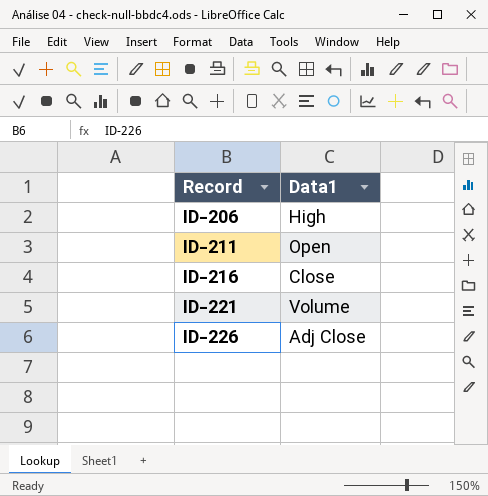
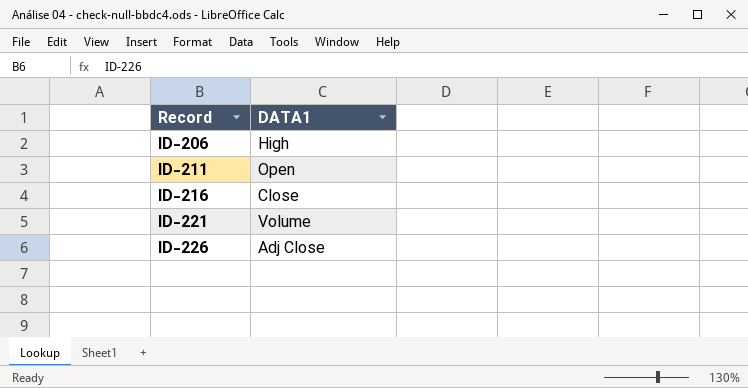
column name: Data1 -> DATA1

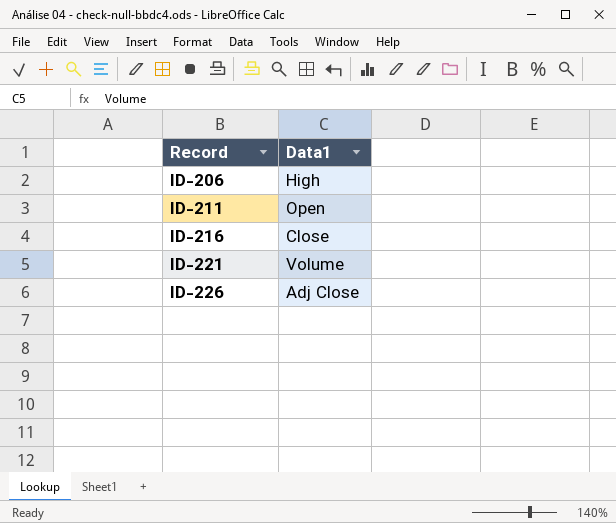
column name: DATA1 -> Data1

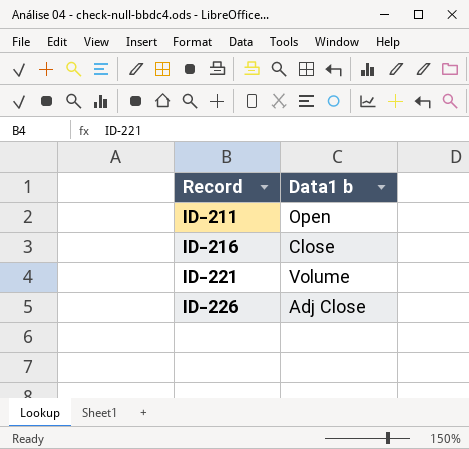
column name: Data1 -> Data1 b
row ID-206: High -> none

